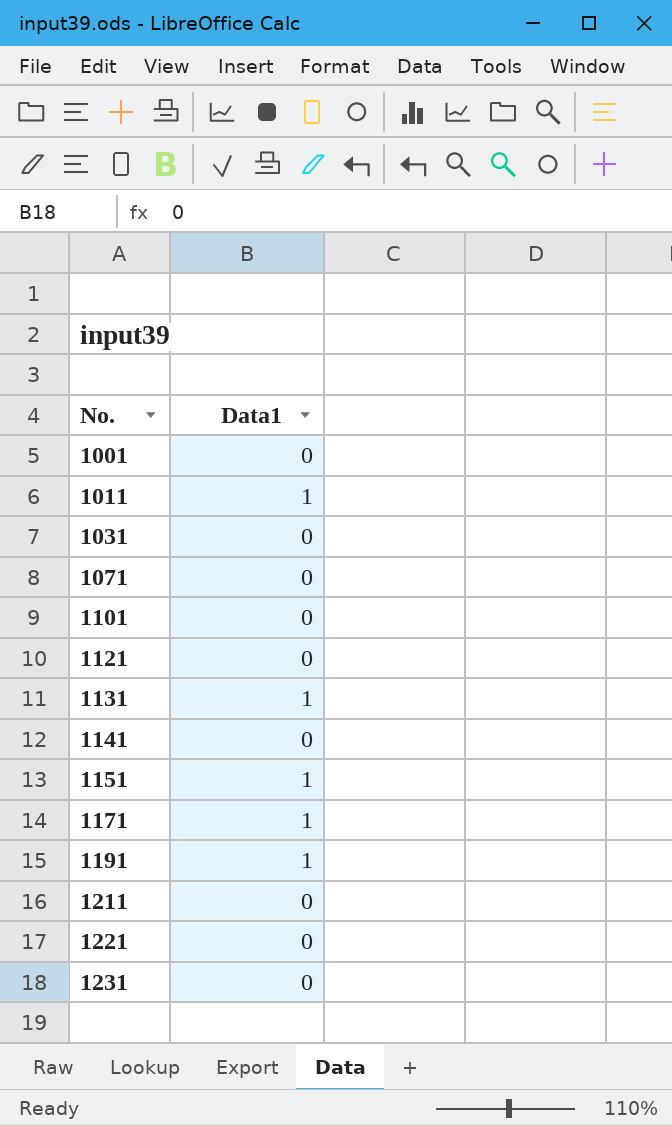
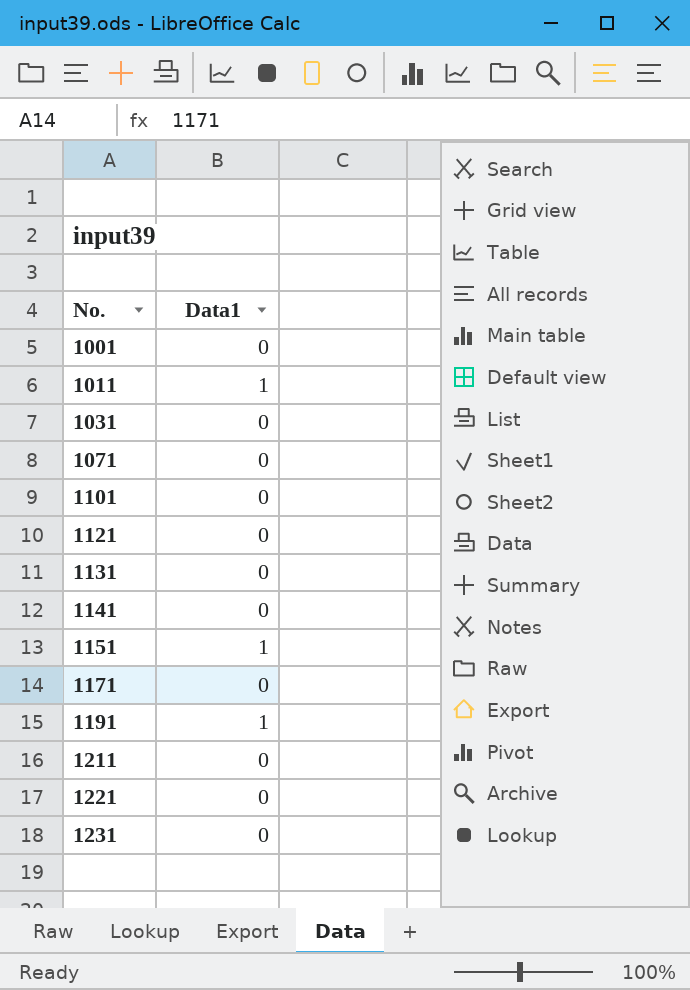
1131 | Data1: 1 -> 0
1171 | Data1: 1 -> 0

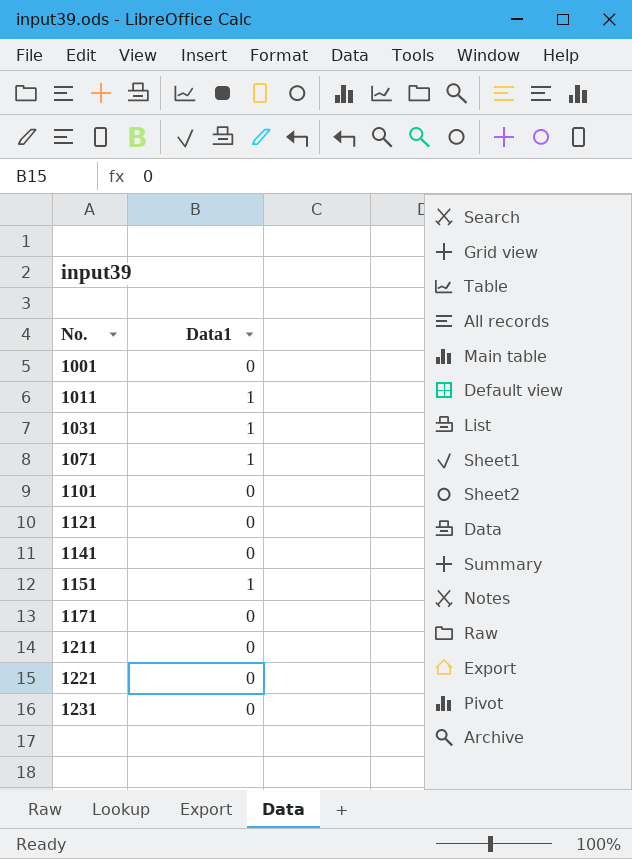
row 1131: 0 -> none
row 1191: 1 -> none
1031 | Data1: 0 -> 1
1071 | Data1: 0 -> 1

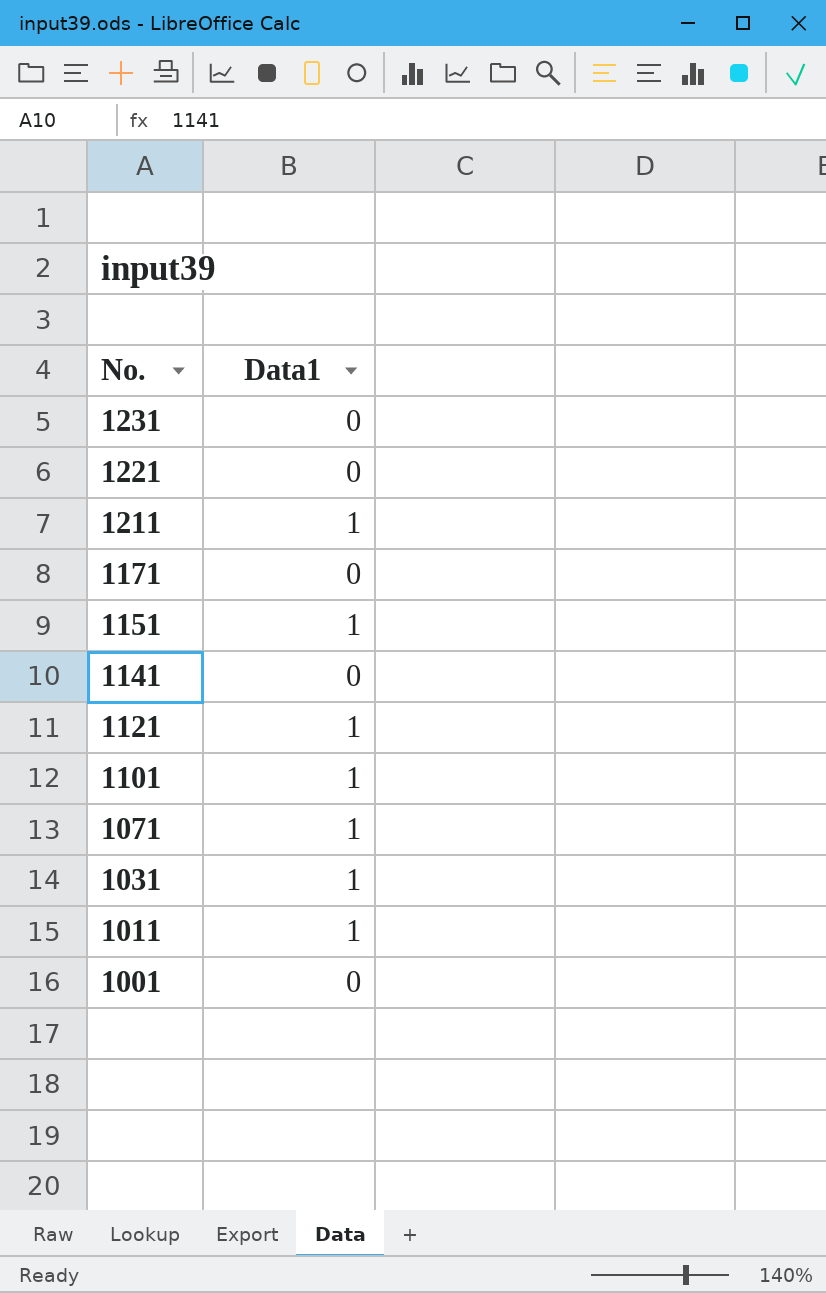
row order: No. ascending -> No. descending
1211 | Data1: 0 -> 1
1121 | Data1: 0 -> 1
1101 | Data1: 0 -> 1

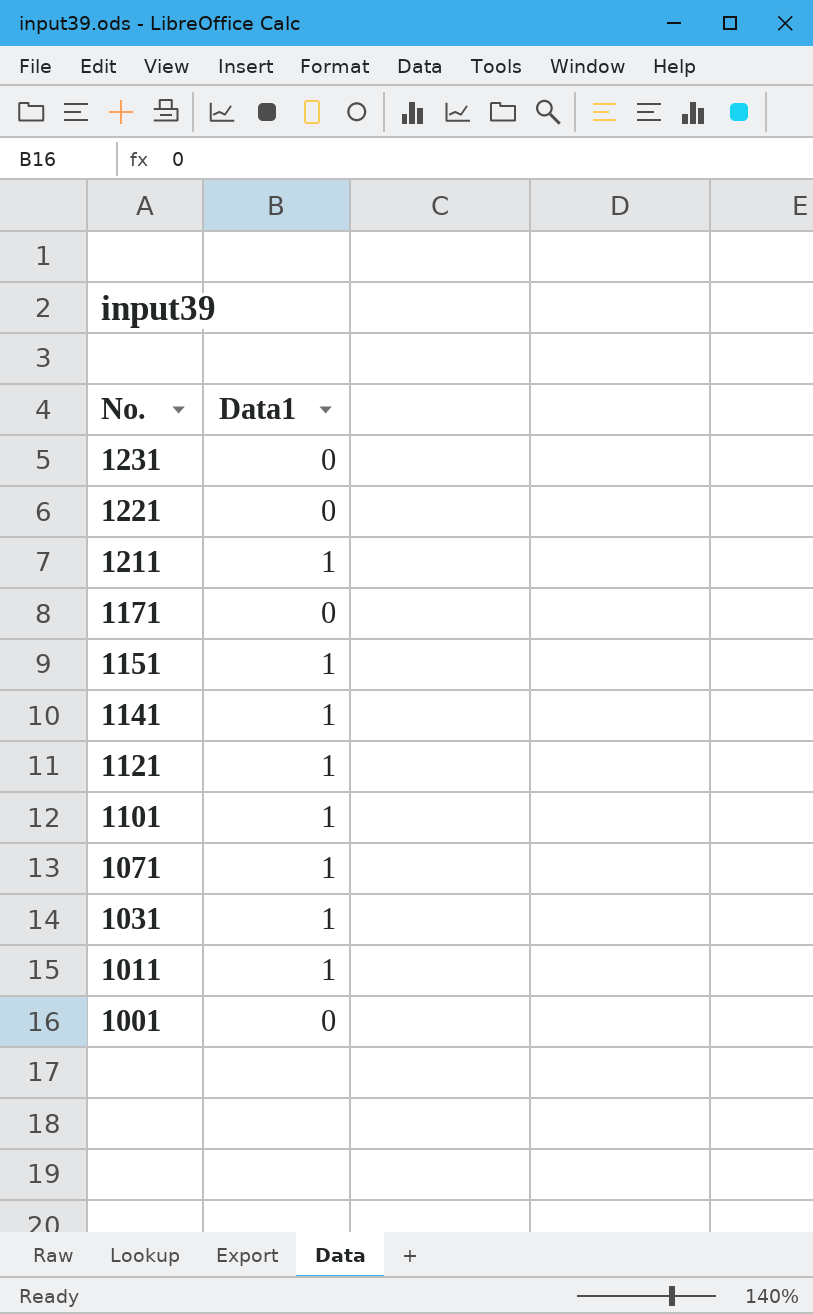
1141 | Data1: 0 -> 1

